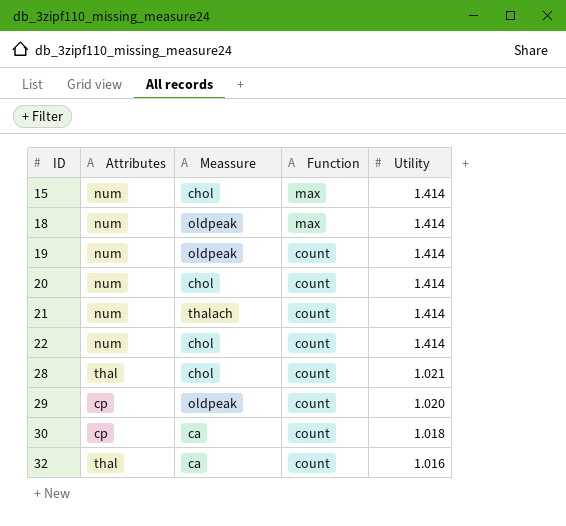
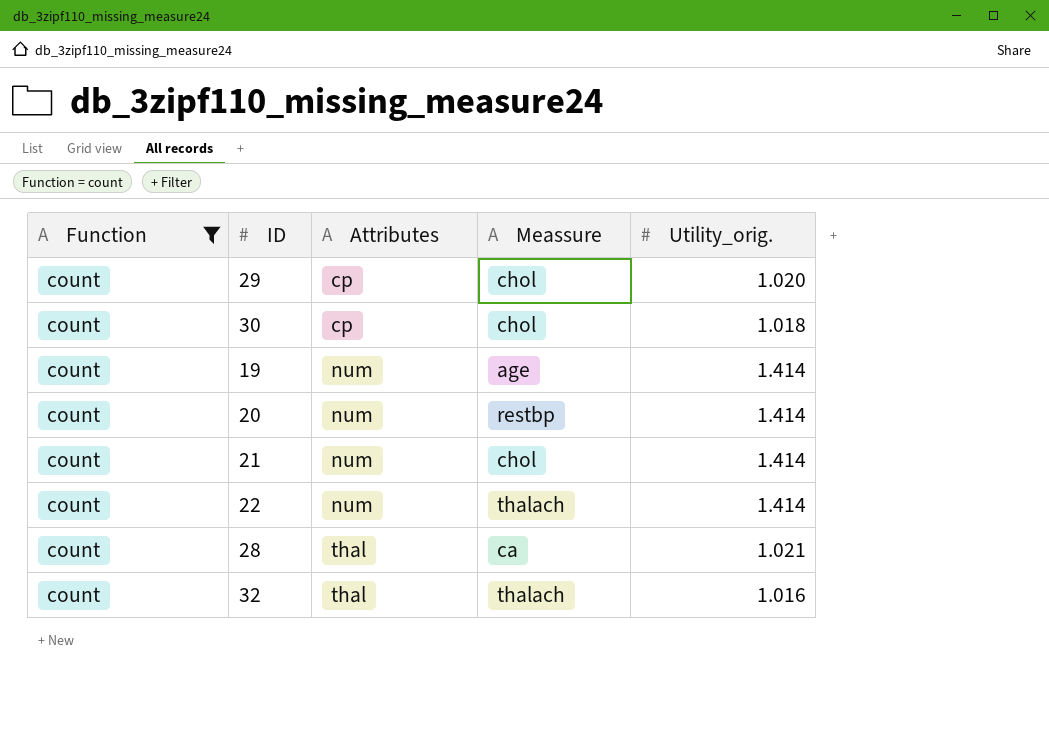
filter: none -> Function = count
row order: ID ascending -> Attributes ascending
column Function | position: 4 -> 1
column name: Utility -> Utility_orig.
29 | Meassure: oldpeak -> chol
30 | Meassure: ca -> chol
19 | Meassure: oldpeak -> age
20 | Meassure: chol -> restbp
21 | Meassure: thalach -> chol
22 | Meassure: chol -> thalach
28 | Meassure: chol -> ca
32 | Meassure: ca -> thalach

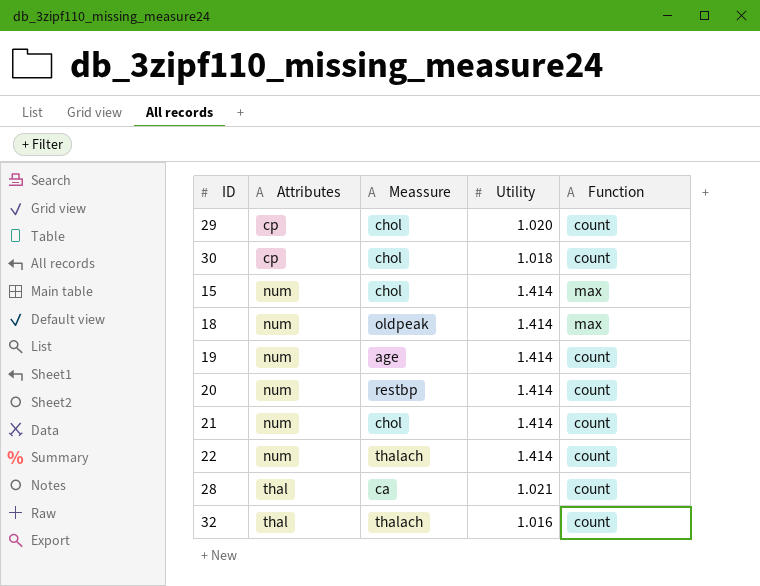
filter: Function = count -> none
column name: Utility_orig. -> Utility
column Function | position: 1 -> 5

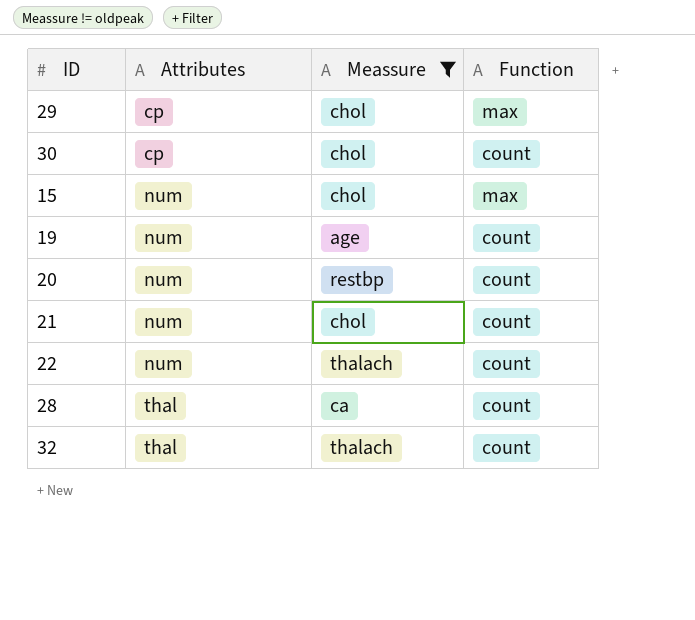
filter: none -> Meassure != oldpeak
column Utility | position: 4 -> none
29 | Function: count -> max

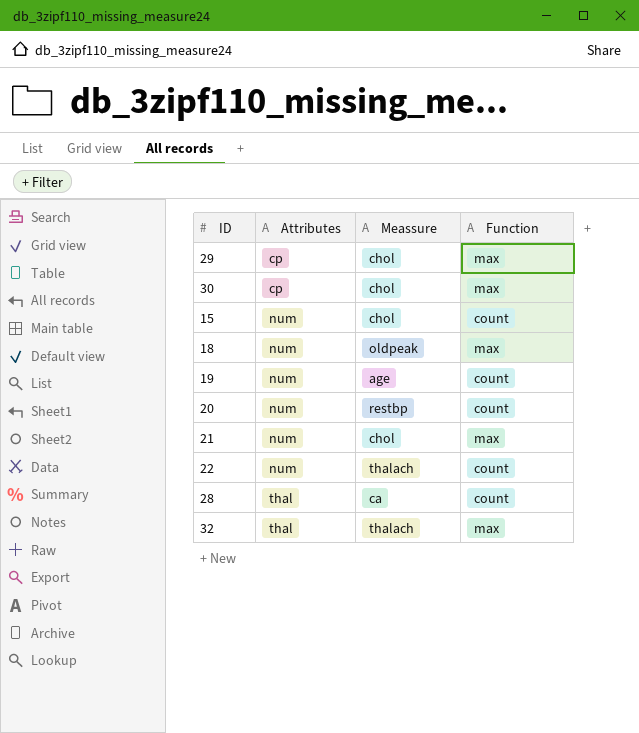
filter: Meassure != oldpeak -> none
30 | Function: count -> max
15 | Function: max -> count
21 | Function: count -> max
32 | Function: count -> max

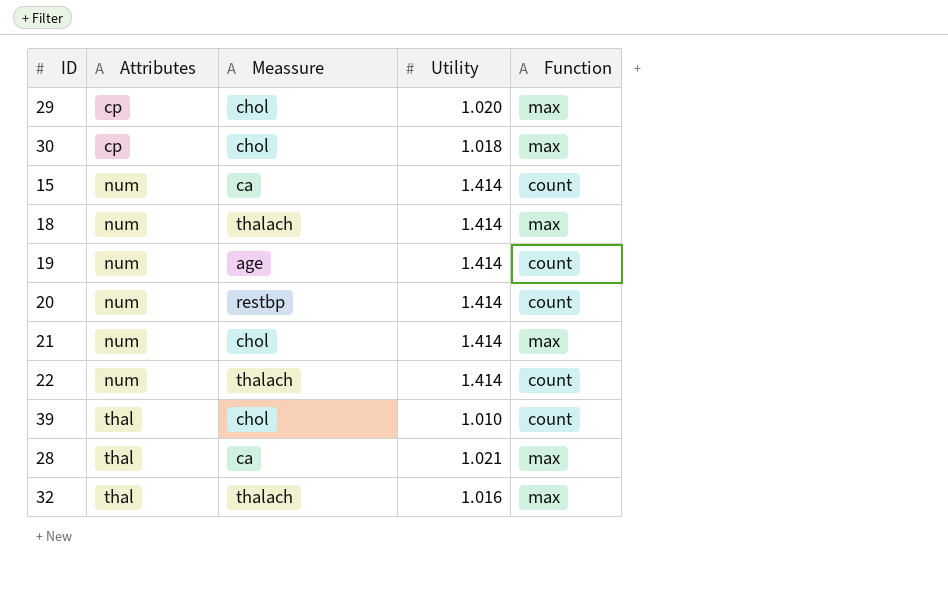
column Utility | position: none -> 4
15 | Meassure: chol -> ca
18 | Meassure: oldpeak -> thalach
row 39: none -> thal | chol | 1.010 | count
28 | Function: count -> max

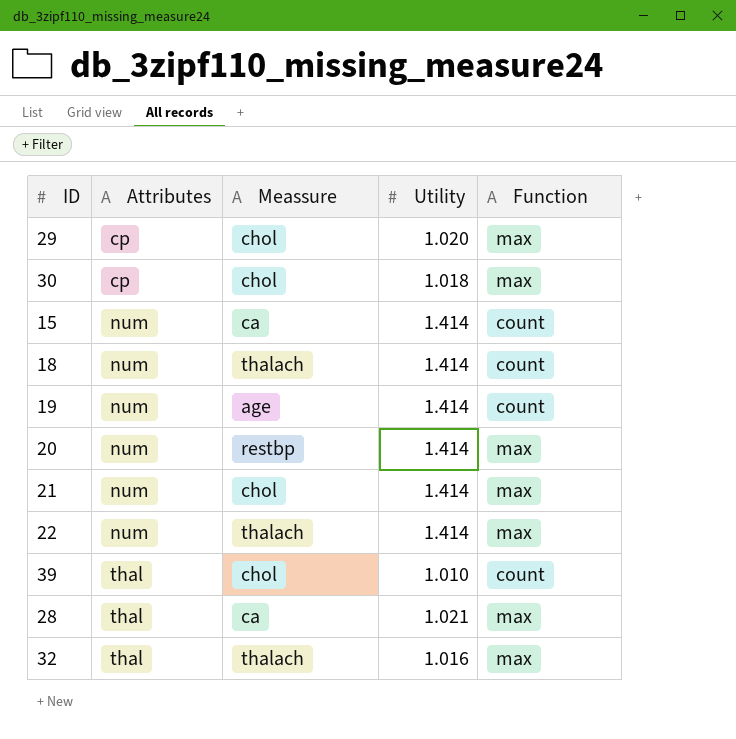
18 | Function: max -> count
20 | Function: count -> max
22 | Function: count -> max

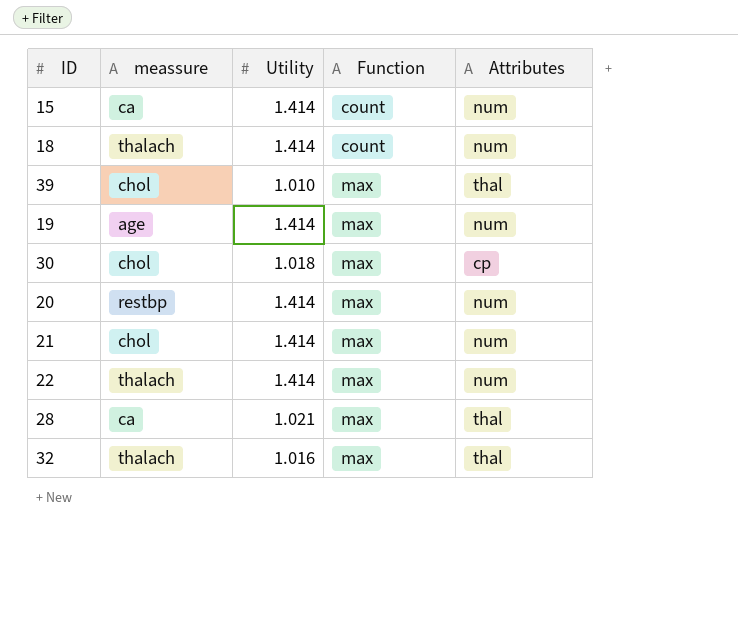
row order: Attributes ascending -> Function ascending
column name: Meassure -> meassure
column Attributes | position: 2 -> 5
row 29: cp | chol | 1.020 | max -> none
39 | Function: count -> max
19 | Function: count -> max

